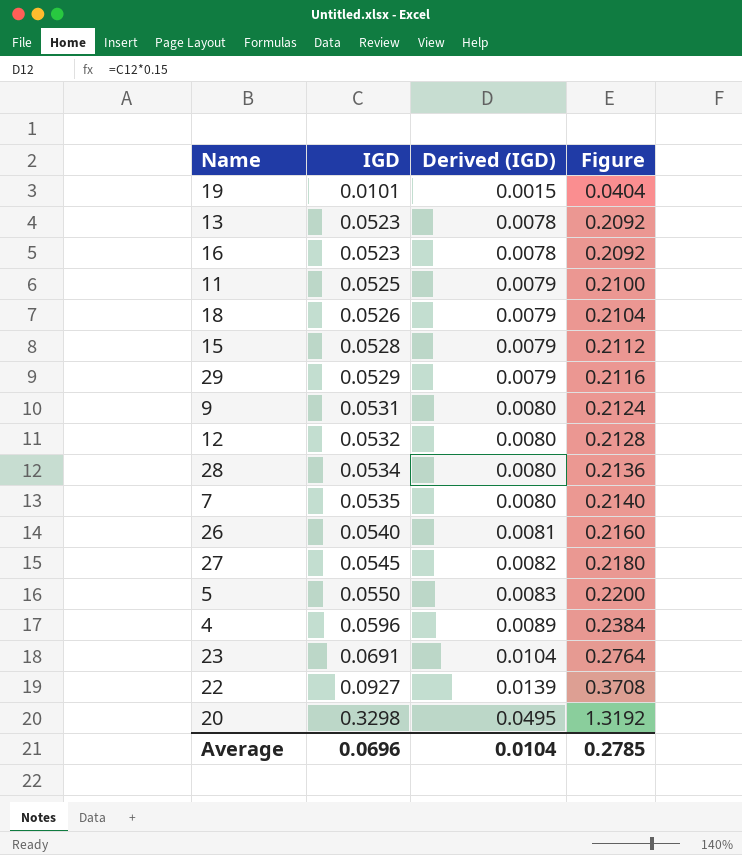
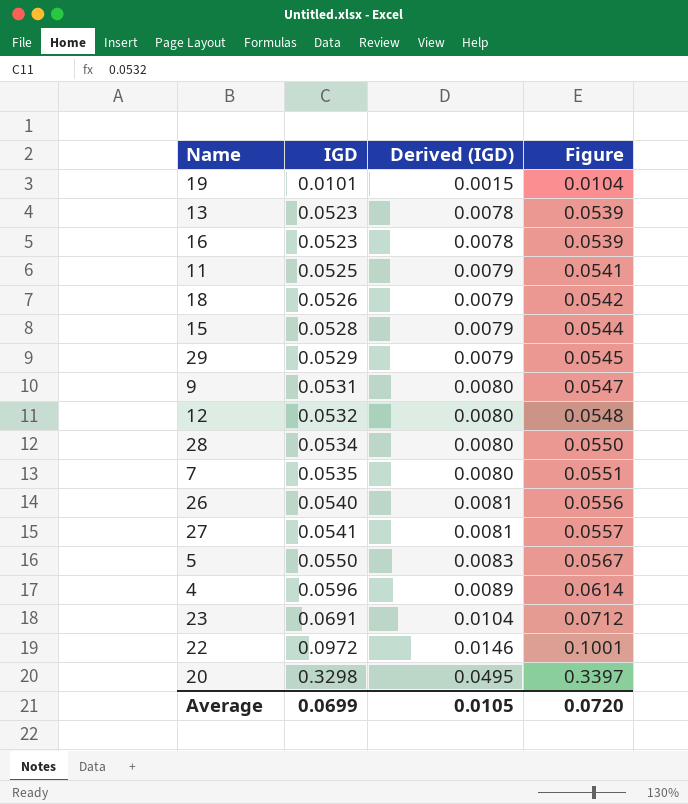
column Figure | formula: [IGD] * 4 -> [IGD] * 1.03
27 | IGD: 0.0545 -> 0.0541
27 | Derived (IGD): 0.0082 -> 0.0081
22 | IGD: 0.0927 -> 0.0972
22 | Derived (IGD): 0.0139 -> 0.0146
Average | IGD: 0.0696 -> 0.0699
Average | Derived (IGD): 0.0104 -> 0.0105
Average | Figure: 0.2785 -> 0.0720

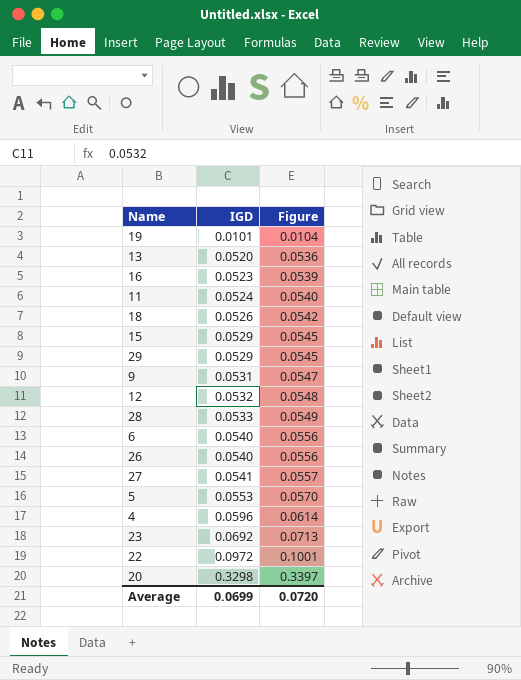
column Derived (IGD) | formula: [IGD] * 0.15 -> none
row 7: 0.0535 | 0.0080 | 0.0551 -> none
13 | IGD: 0.0523 -> 0.0520
13 | Figure: 0.0539 -> 0.0536
11 | IGD: 0.0525 -> 0.0524
11 | Figure: 0.0541 -> 0.0540
15 | IGD: 0.0528 -> 0.0529
15 | Figure: 0.0544 -> 0.0545
28 | IGD: 0.0534 -> 0.0533
28 | Figure: 0.0550 -> 0.0549
row 6: none -> 0.0540 | 0.0556
5 | IGD: 0.0550 -> 0.0553
5 | Figure: 0.0567 -> 0.0570
23 | IGD: 0.0691 -> 0.0692
23 | Figure: 0.0712 -> 0.0713

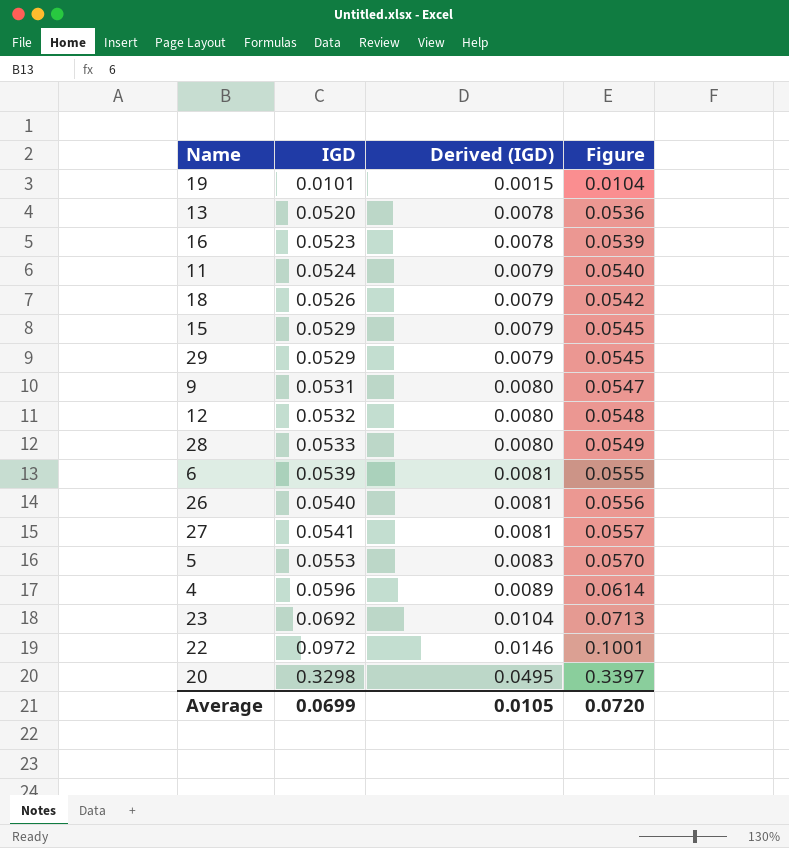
column Derived (IGD) | formula: none -> [IGD] * 0.15
6 | IGD: 0.0540 -> 0.0539
6 | Figure: 0.0556 -> 0.0555

